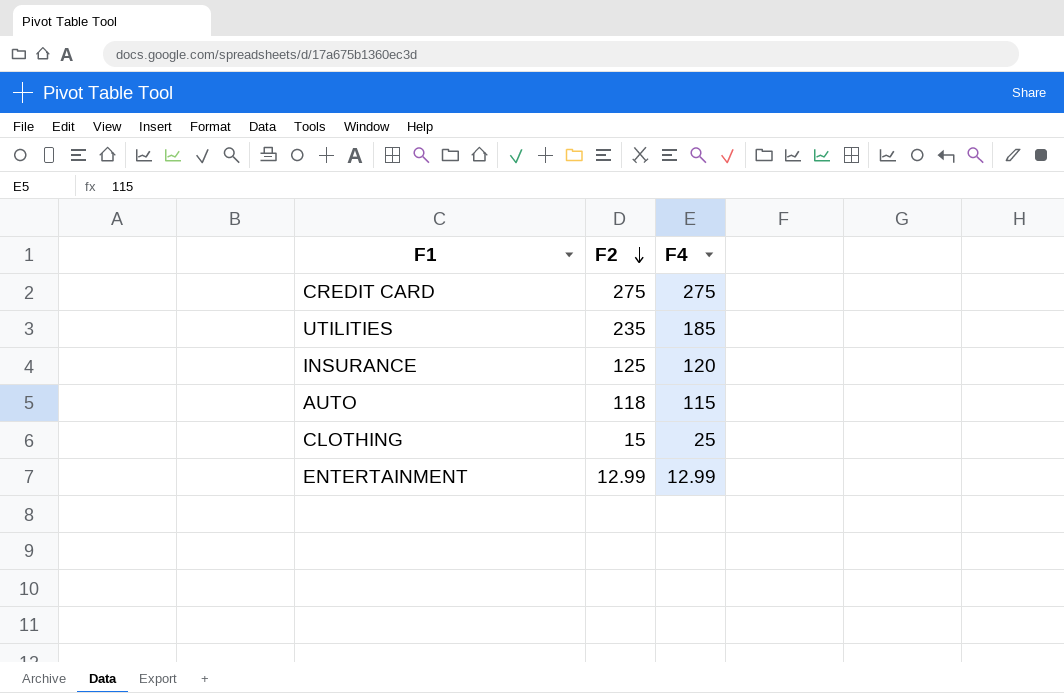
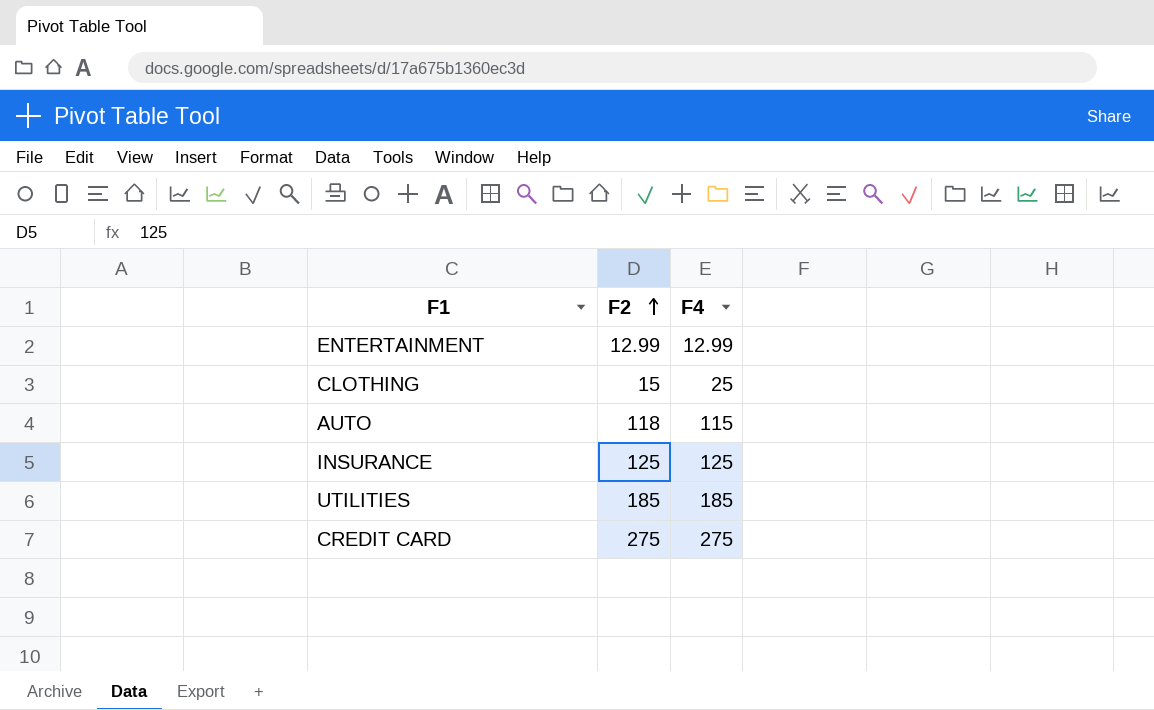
row order: F2 descending -> F2 ascending
INSURANCE | F4: 120 -> 125
UTILITIES | F2: 235 -> 185

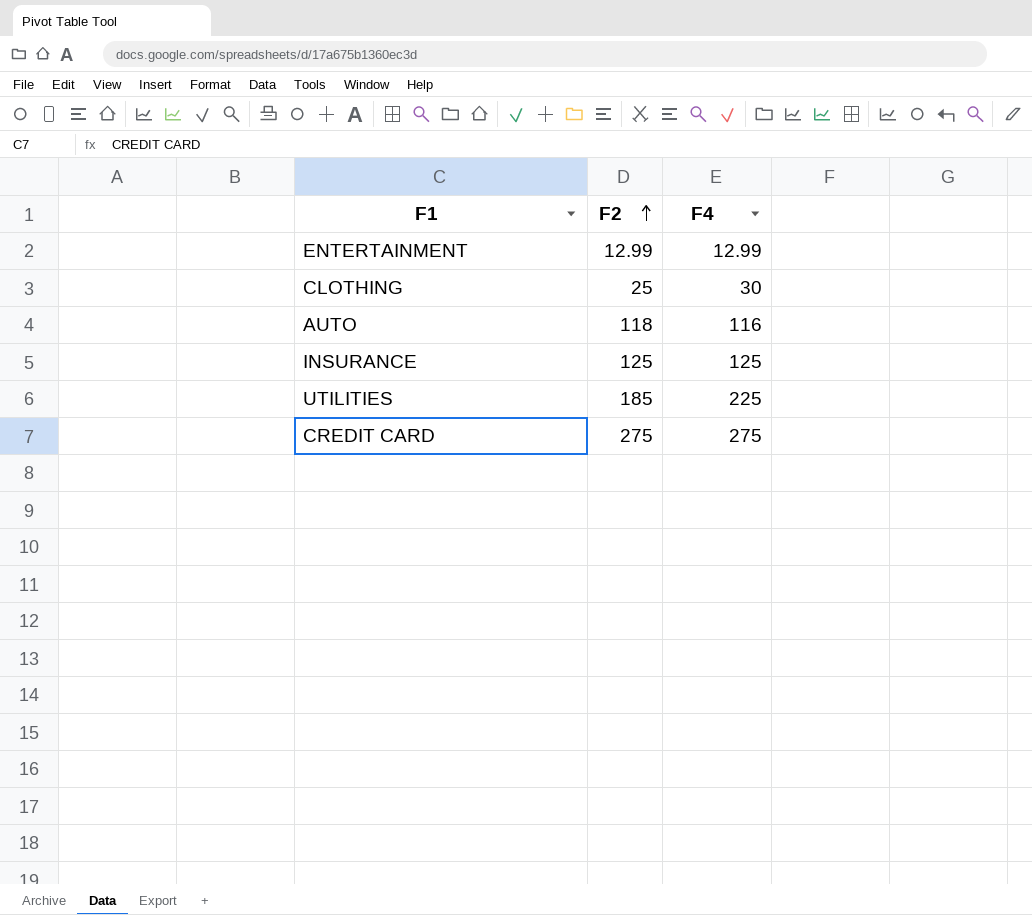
CLOTHING | F2: 15 -> 25
CLOTHING | F4: 25 -> 30
AUTO | F4: 115 -> 116
UTILITIES | F4: 185 -> 225

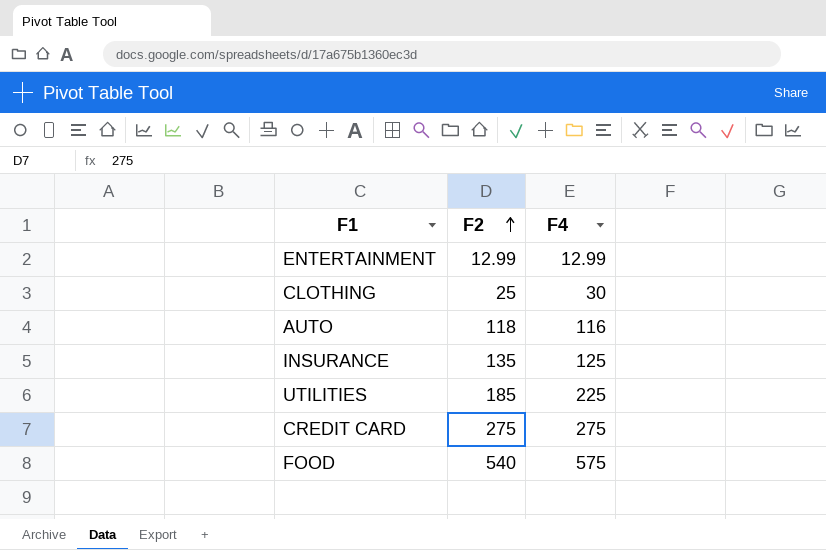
INSURANCE | F2: 125 -> 135
row FOOD: none -> 540 | 575

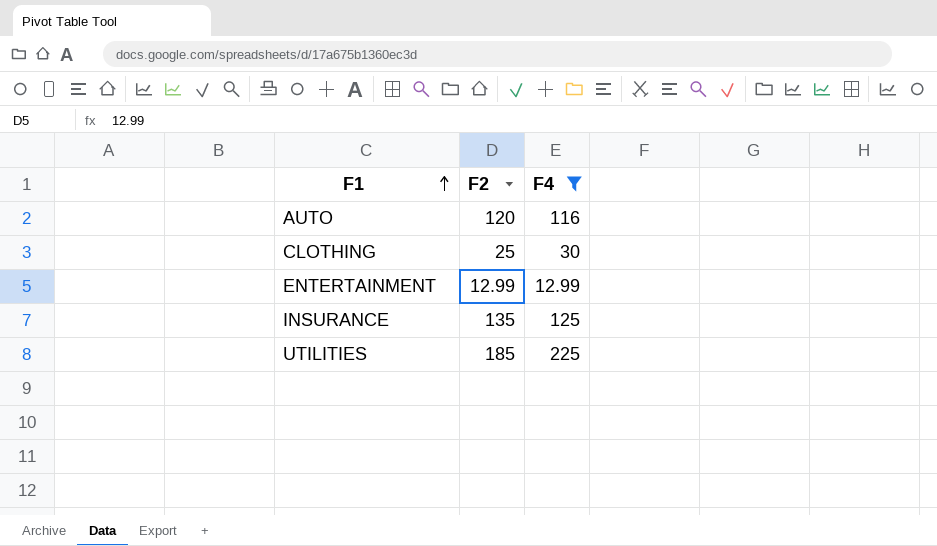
filter: none -> F4 <= 225
row order: F2 ascending -> F1 ascending
AUTO | F2: 118 -> 120

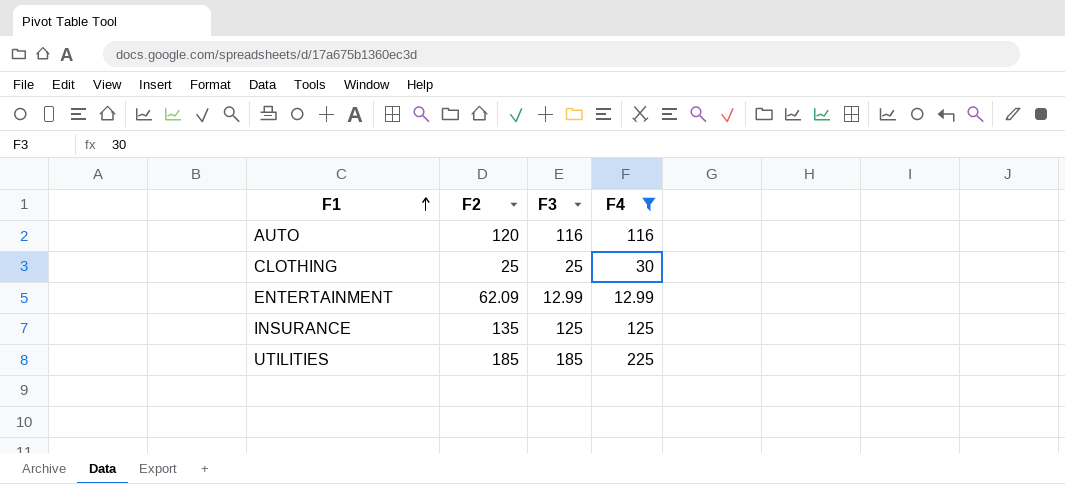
column F3 | position: none -> 3
ENTERTAINMENT | F2: 12.99 -> 62.09

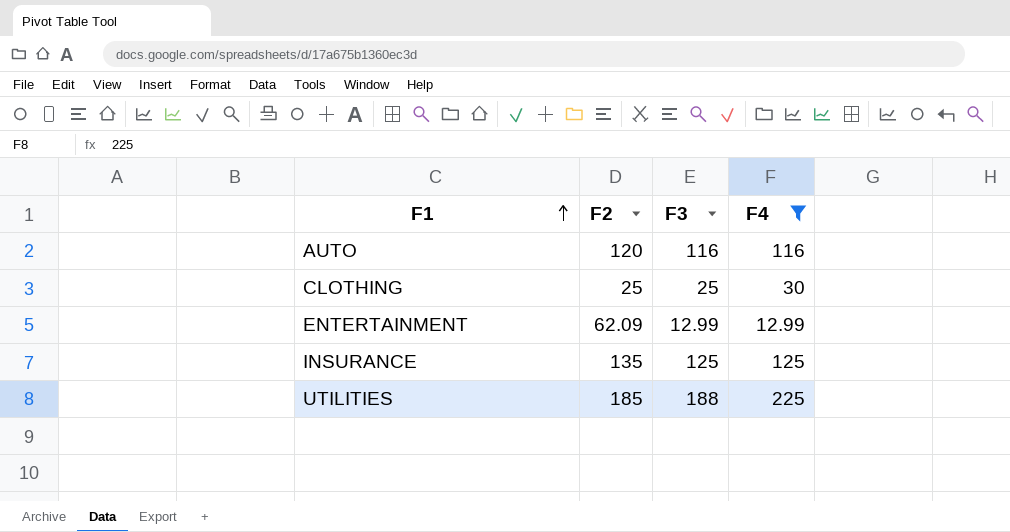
UTILITIES | F3: 185 -> 188

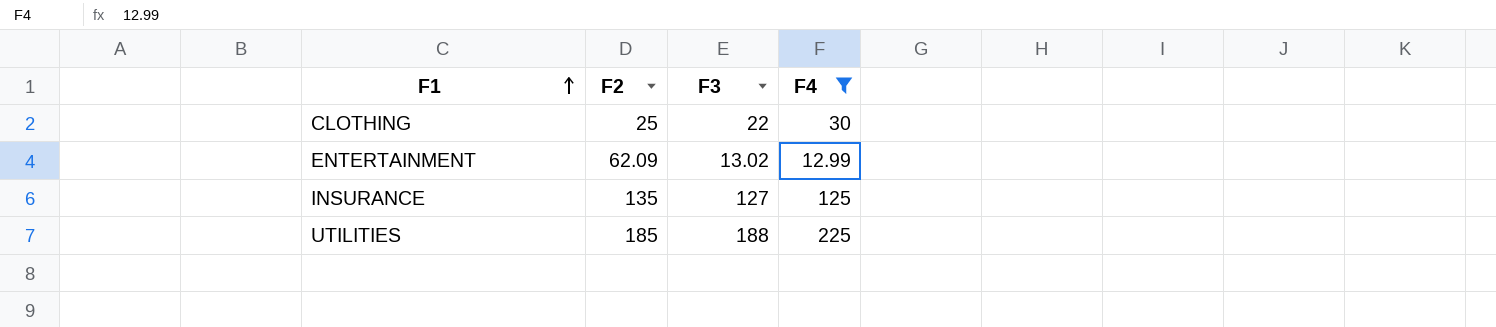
row AUTO: 120 | 116 | 116 -> none
CLOTHING | F3: 25 -> 22
ENTERTAINMENT | F3: 12.99 -> 13.02
INSURANCE | F3: 125 -> 127

